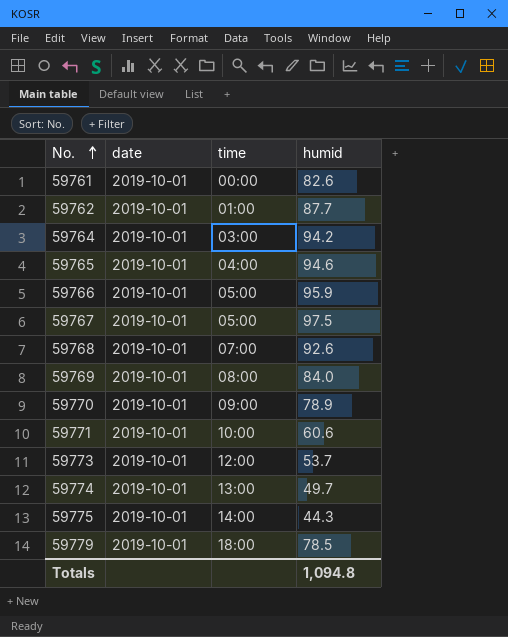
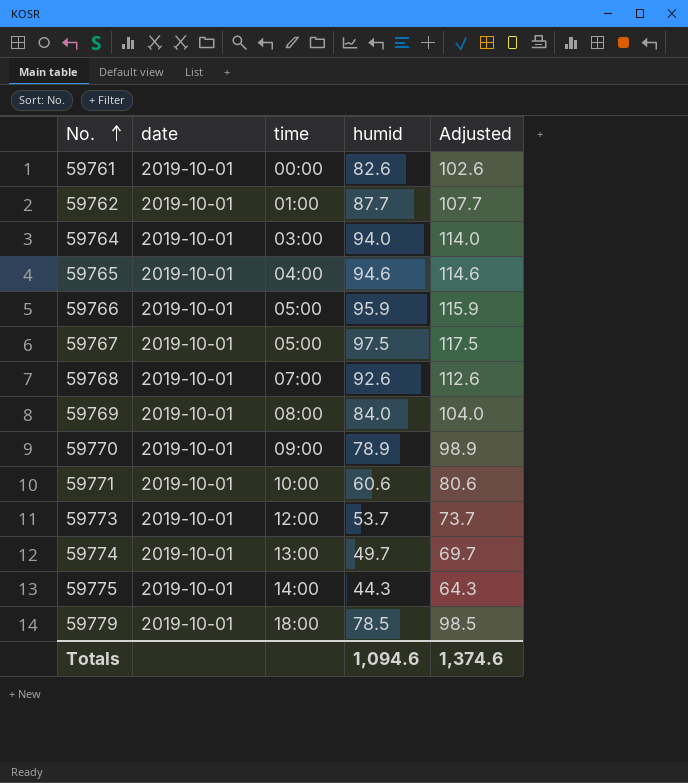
column Adjusted | formula: none -> [humid] + 20
59764 | humid: 94.2 -> 94.0
Totals | humid: 1,094.8 -> 1,094.6

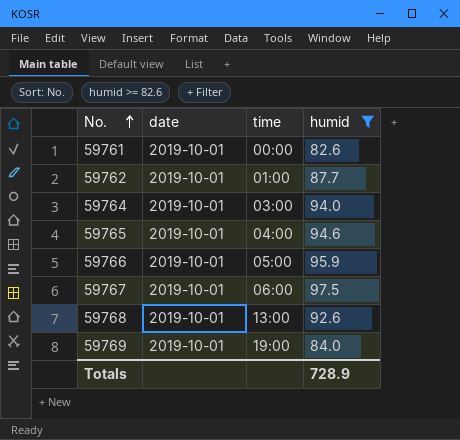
filter: none -> humid >= 82.6
column Adjusted | formula: [humid] + 20 -> none
59767 | time: 05:00 -> 06:00
59768 | time: 07:00 -> 13:00
59769 | time: 08:00 -> 19:00
Totals | humid: 1,094.6 -> 728.9

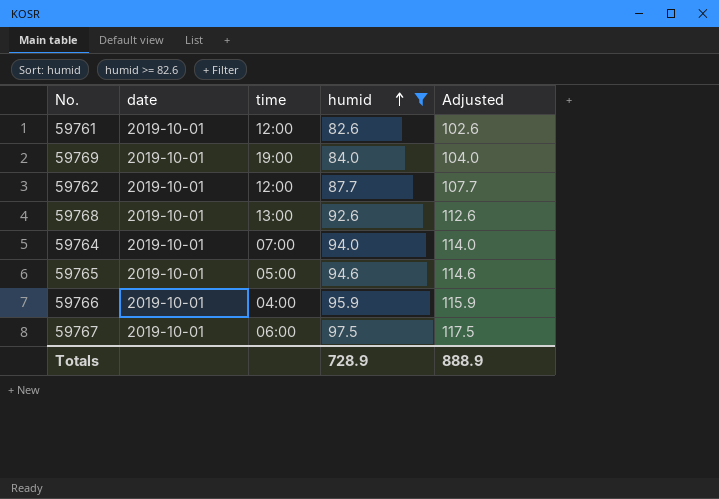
row order: No. ascending -> humid ascending
column Adjusted | formula: none -> [humid] + 20
59761 | time: 00:00 -> 12:00
59762 | time: 01:00 -> 12:00
59764 | time: 03:00 -> 07:00
59765 | time: 04:00 -> 05:00
59766 | time: 05:00 -> 04:00

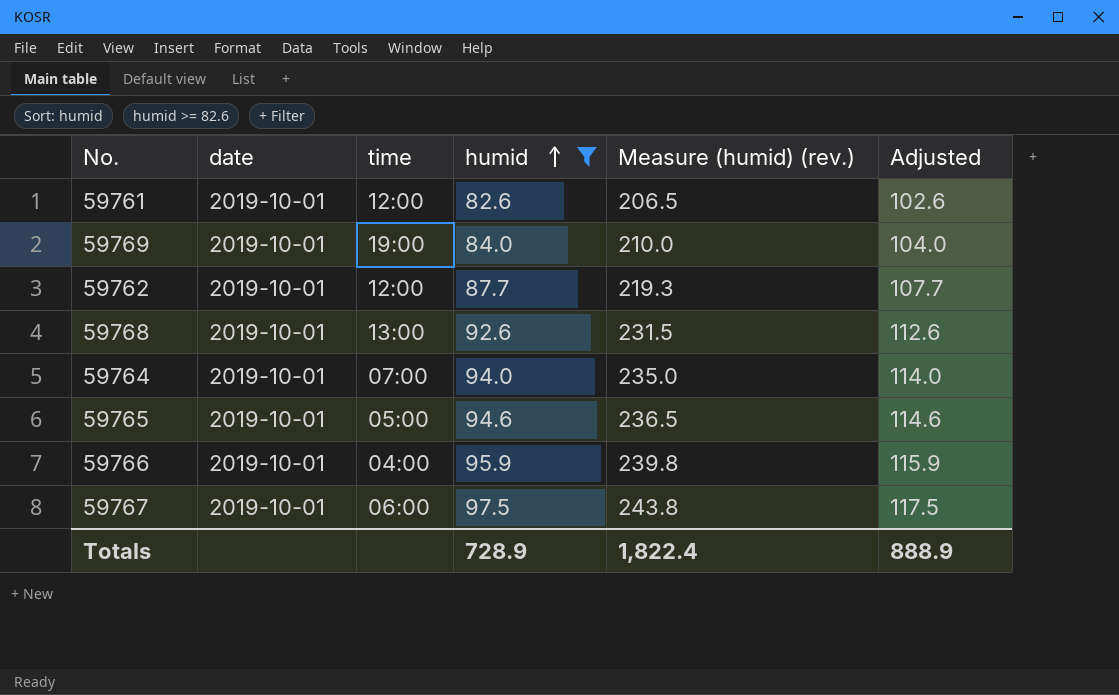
column Measure (humid) (rev.) | formula: none -> [humid] * 2.5

